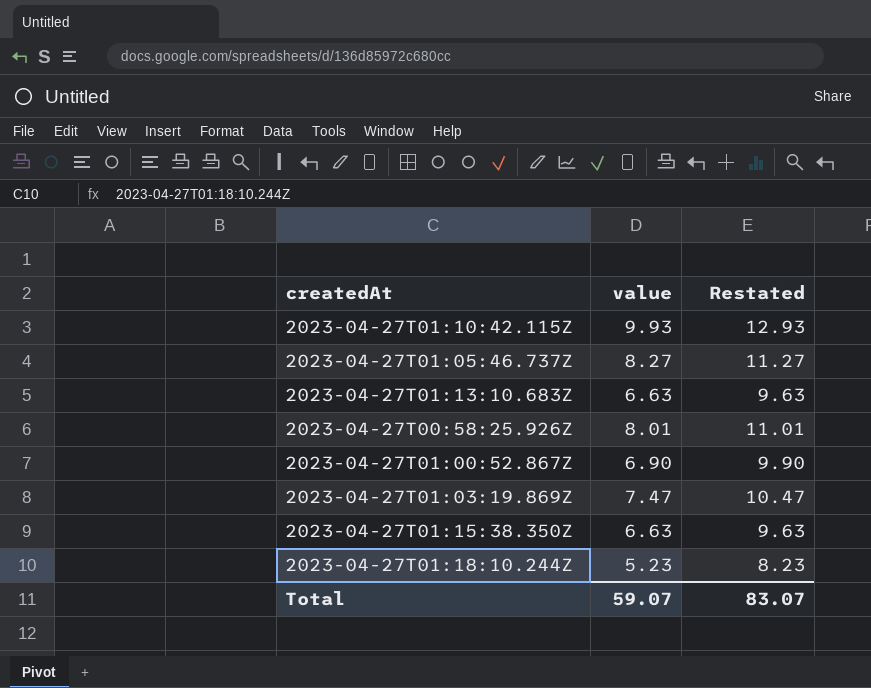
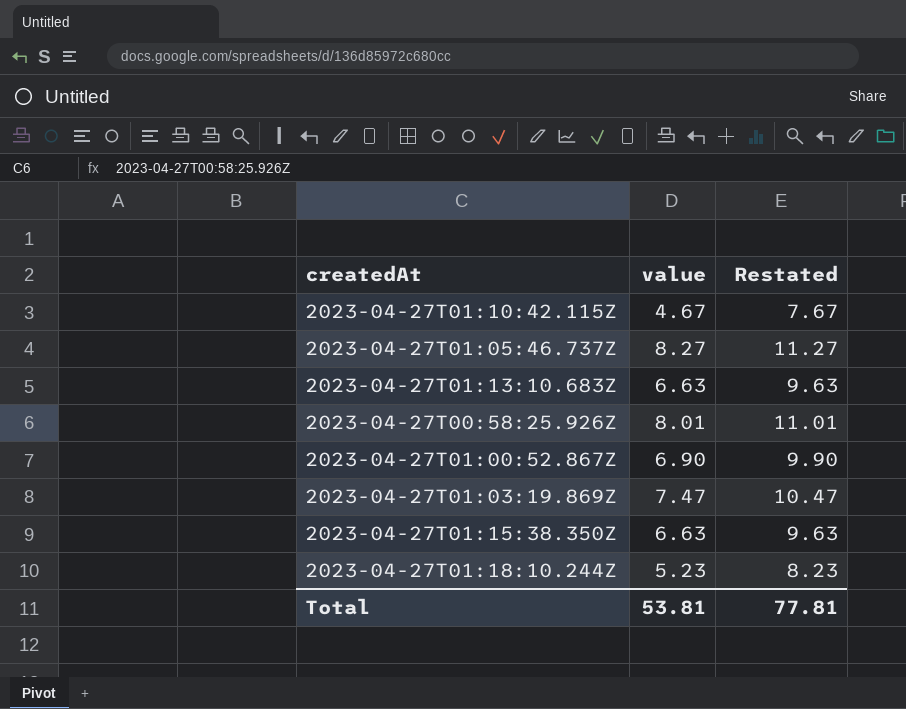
2023-04-27T01:10:42.115Z | value: 9.93 -> 4.67
2023-04-27T01:10:42.115Z | Restated: 12.93 -> 7.67
Total | value: 59.07 -> 53.81
Total | Restated: 83.07 -> 77.81

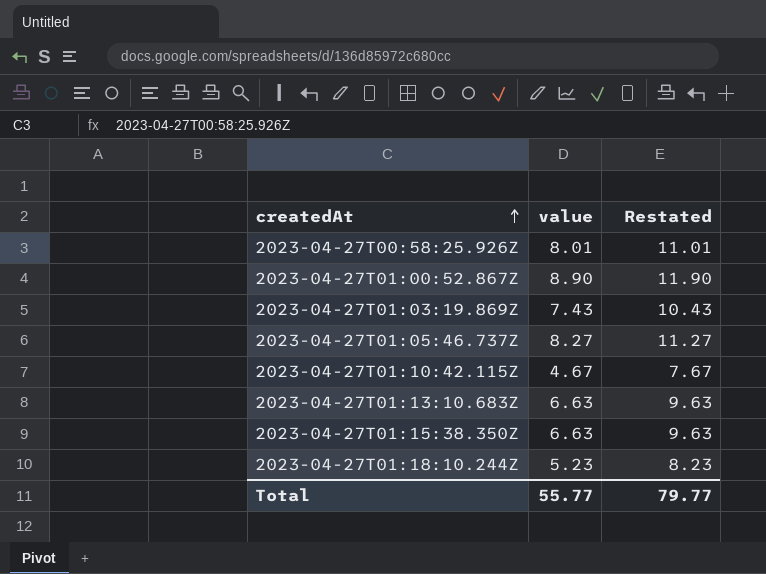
row order: none -> createdAt ascending
2023-04-27T01:00:52.867Z | value: 6.90 -> 8.90
2023-04-27T01:00:52.867Z | Restated: 9.90 -> 11.90
2023-04-27T01:03:19.869Z | value: 7.47 -> 7.43
2023-04-27T01:03:19.869Z | Restated: 10.47 -> 10.43
Total | value: 53.81 -> 55.77
Total | Restated: 77.81 -> 79.77

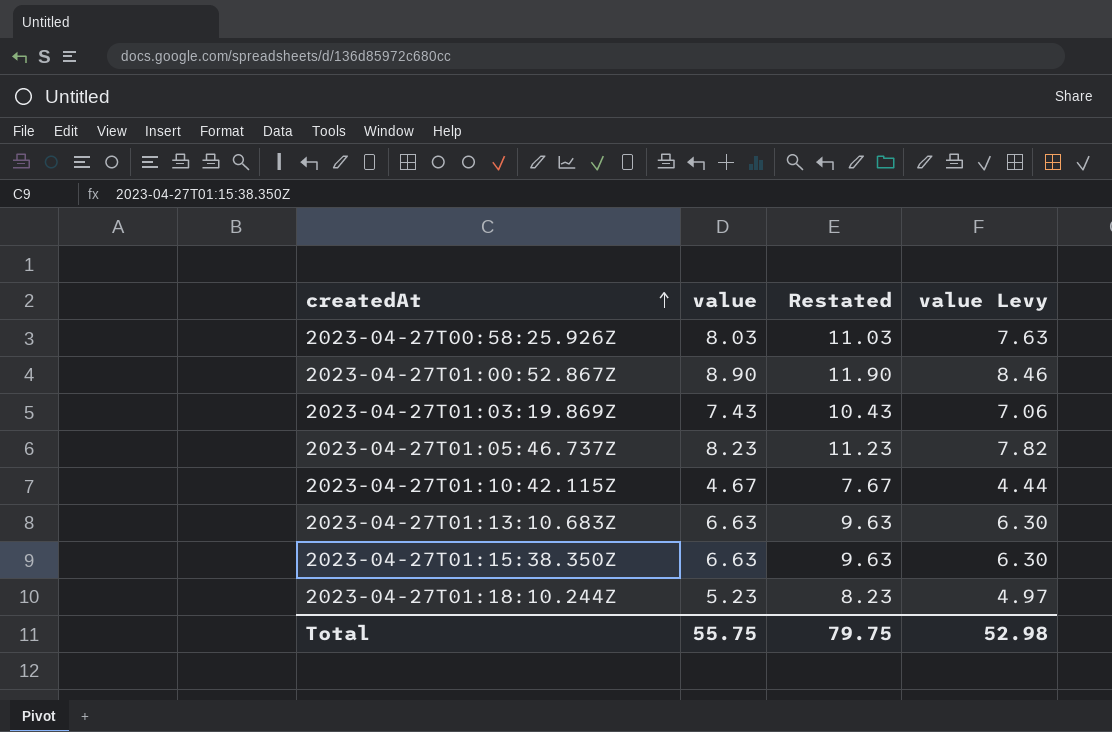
column value Levy | formula: none -> [value] * 0.95
2023-04-27T00:58:25.926Z | value: 8.01 -> 8.03
2023-04-27T00:58:25.926Z | Restated: 11.01 -> 11.03
2023-04-27T01:05:46.737Z | value: 8.27 -> 8.23
2023-04-27T01:05:46.737Z | Restated: 11.27 -> 11.23
Total | value: 55.77 -> 55.75
Total | Restated: 79.77 -> 79.75

